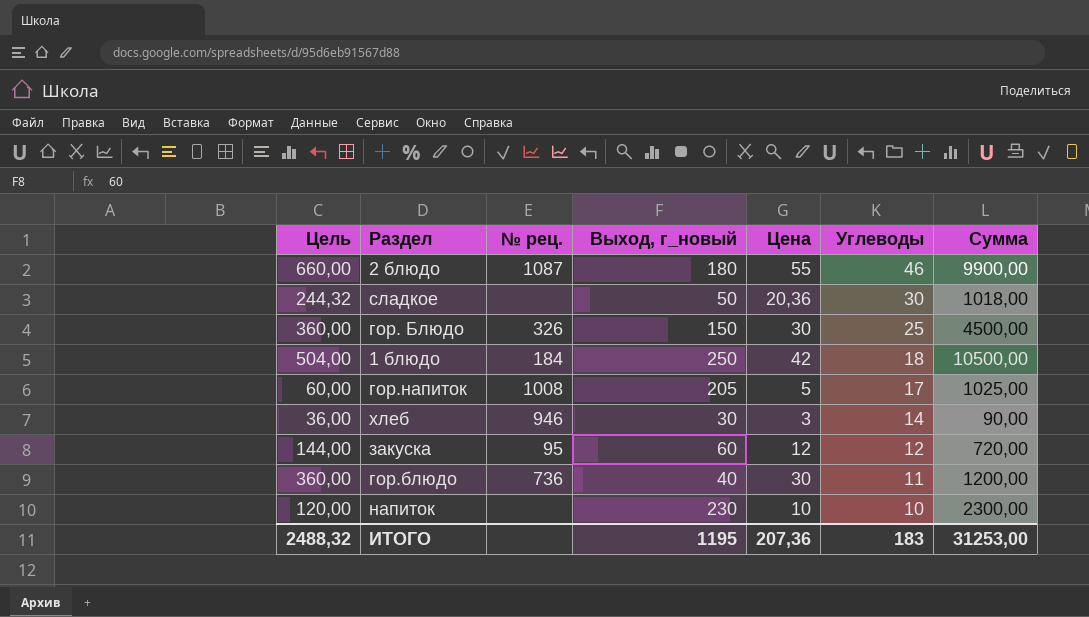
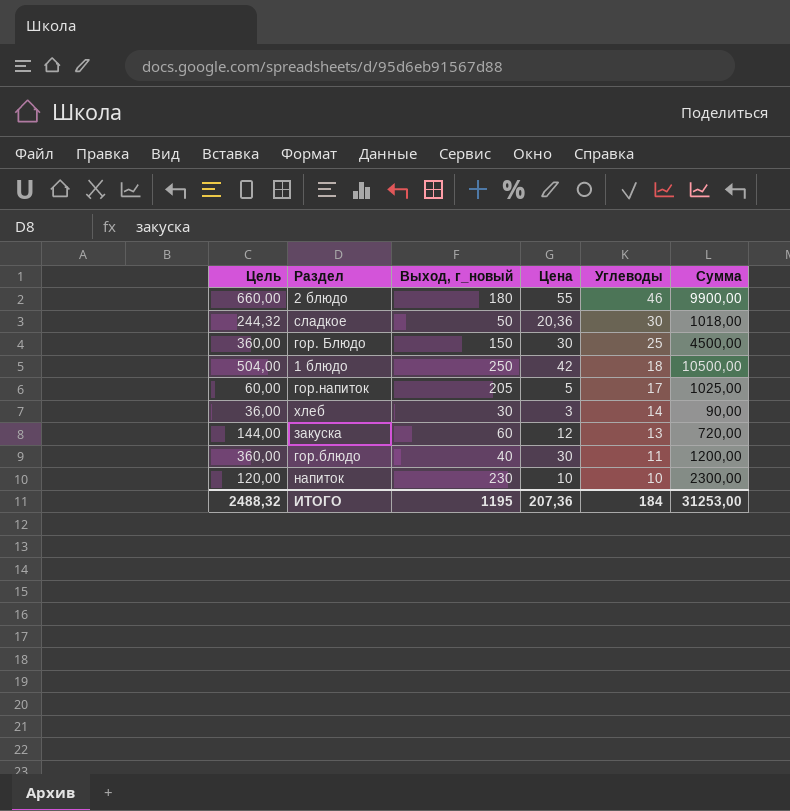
column № рец. | position: 3 -> none
закуска | Углеводы: 12 -> 13
ИТОГО | Углеводы: 183 -> 184

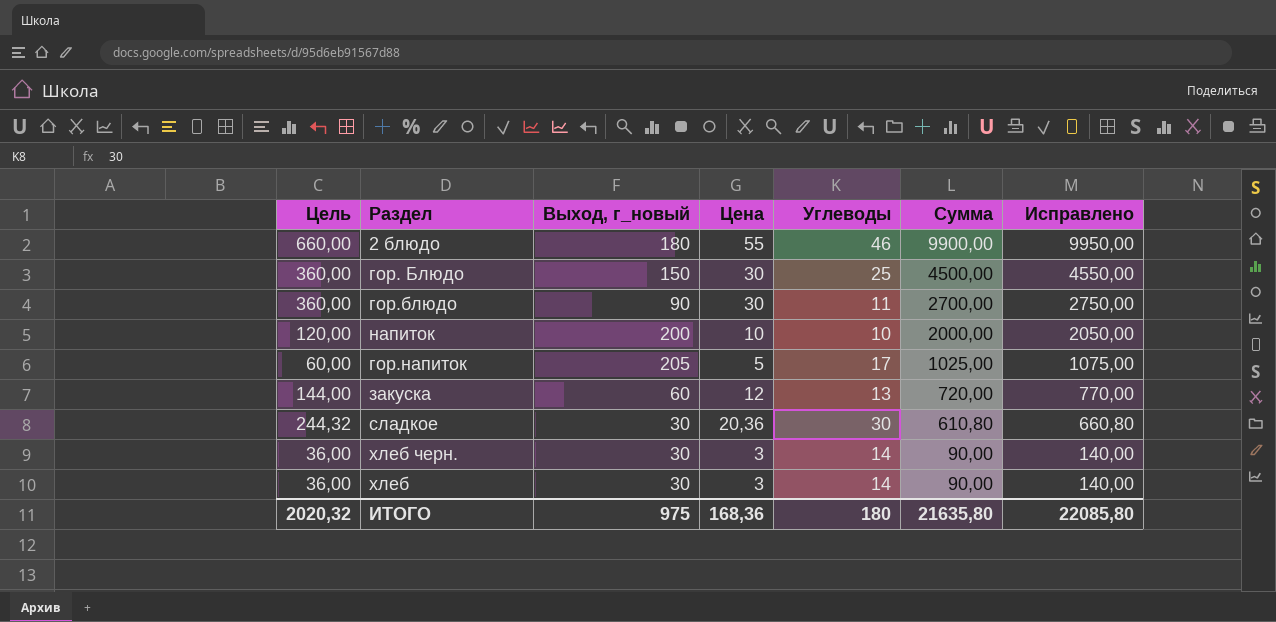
row order: Углеводы descending -> Сумма descending
column Исправлено | formula: none -> [Сумма] + 50
row 1 блюдо: 504,00 | 250 | 42 | 18 | 10500,00 -> none
гор.блюдо | Выход, г_новый: 40 -> 90
гор.блюдо | Сумма: 1200,00 -> 2700,00
напиток | Выход, г_новый: 230 -> 200
напиток | Сумма: 2300,00 -> 2000,00
сладкое | Выход, г_новый: 50 -> 30
сладкое | Сумма: 1018,00 -> 610,80
row хлеб черн.: none -> 36,00 | 30 | 3 | 14 | 90,00 | 140,00
ИТОГО | Цель: 2488,32 -> 2020,32
ИТОГО | Выход, г_новый: 1195 -> 975
ИТОГО | Цена: 207,36 -> 168,36
ИТОГО | Углеводы: 184 -> 180
ИТОГО | Сумма: 31253,00 -> 21635,80

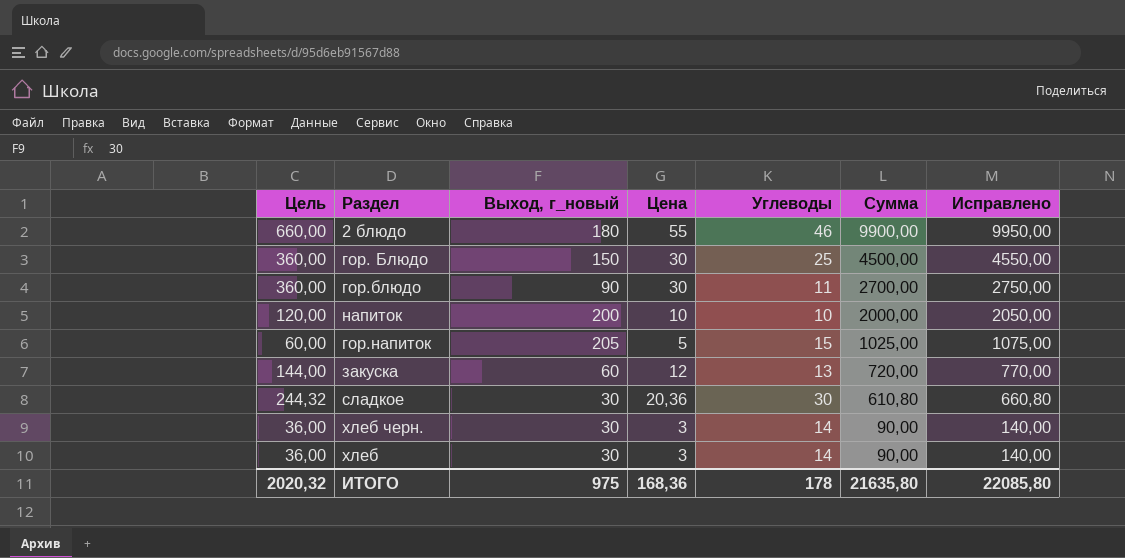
гор.напиток | Углеводы: 17 -> 15
ИТОГО | Углеводы: 180 -> 178

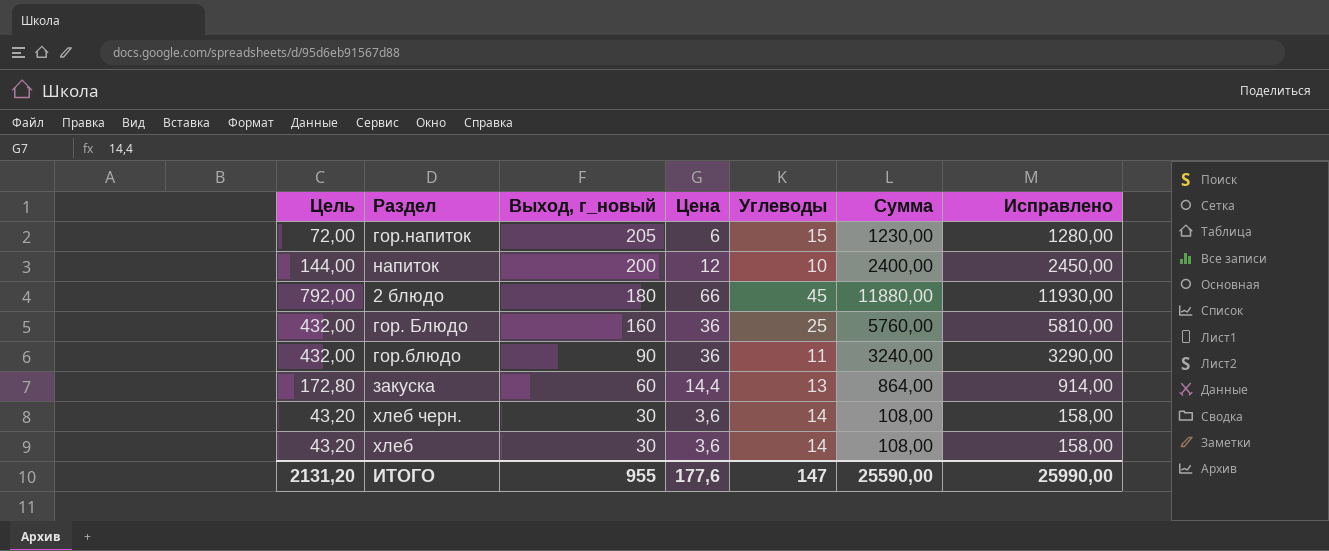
row order: Сумма descending -> Выход, г_новый descending
row сладкое: 244,32 | 30 | 20,36 | 30 | 610,80 | 660,80 -> none
гор.напиток | Цель: 60,00 -> 72,00
гор.напиток | Цена: 5 -> 6
гор.напиток | Сумма: 1025,00 -> 1230,00
гор.напиток | Исправлено: 1075,00 -> 1280,00
напиток | Цель: 120,00 -> 144,00
напиток | Цена: 10 -> 12
напиток | Сумма: 2000,00 -> 2400,00
напиток | Исправлено: 2050,00 -> 2450,00
2 блюдо | Цель: 660,00 -> 792,00
2 блюдо | Цена: 55 -> 66
2 блюдо | Углеводы: 46 -> 45
2 блюдо | Сумма: 9900,00 -> 11880,00
2 блюдо | Исправлено: 9950,00 -> 11930,00
гор. Блюдо | Цель: 360,00 -> 432,00
гор. Блюдо | Выход, г_новый: 150 -> 160
гор. Блюдо | Цена: 30 -> 36
гор. Блюдо | Сумма: 4500,00 -> 5760,00
гор. Блюдо | Исправлено: 4550,00 -> 5810,00
гор.блюдо | Цель: 360,00 -> 432,00
гор.блюдо | Цена: 30 -> 36
гор.блюдо | Сумма: 2700,00 -> 3240,00
гор.блюдо | Исправлено: 2750,00 -> 3290,00
закуска | Цель: 144,00 -> 172,80
закуска | Цена: 12 -> 14,4
закуска | Сумма: 720,00 -> 864,00
закуска | Исправлено: 770,00 -> 914,00
хлеб черн. | Цель: 36,00 -> 43,20
хлеб черн. | Цена: 3 -> 3,6
хлеб черн. | Сумма: 90,00 -> 108,00
хлеб черн. | Исправлено: 140,00 -> 158,00
хлеб | Цель: 36,00 -> 43,20
хлеб | Цена: 3 -> 3,6
хлеб | Сумма: 90,00 -> 108,00
хлеб | Исправлено: 140,00 -> 158,00
ИТОГО | Цель: 2020,32 -> 2131,20
ИТОГО | Выход, г_новый: 975 -> 955
ИТОГО | Цена: 168,36 -> 177,6
ИТОГО | Углеводы: 178 -> 147
ИТОГО | Сумма: 21635,80 -> 25590,00
ИТОГО | Исправлено: 22085,80 -> 25990,00

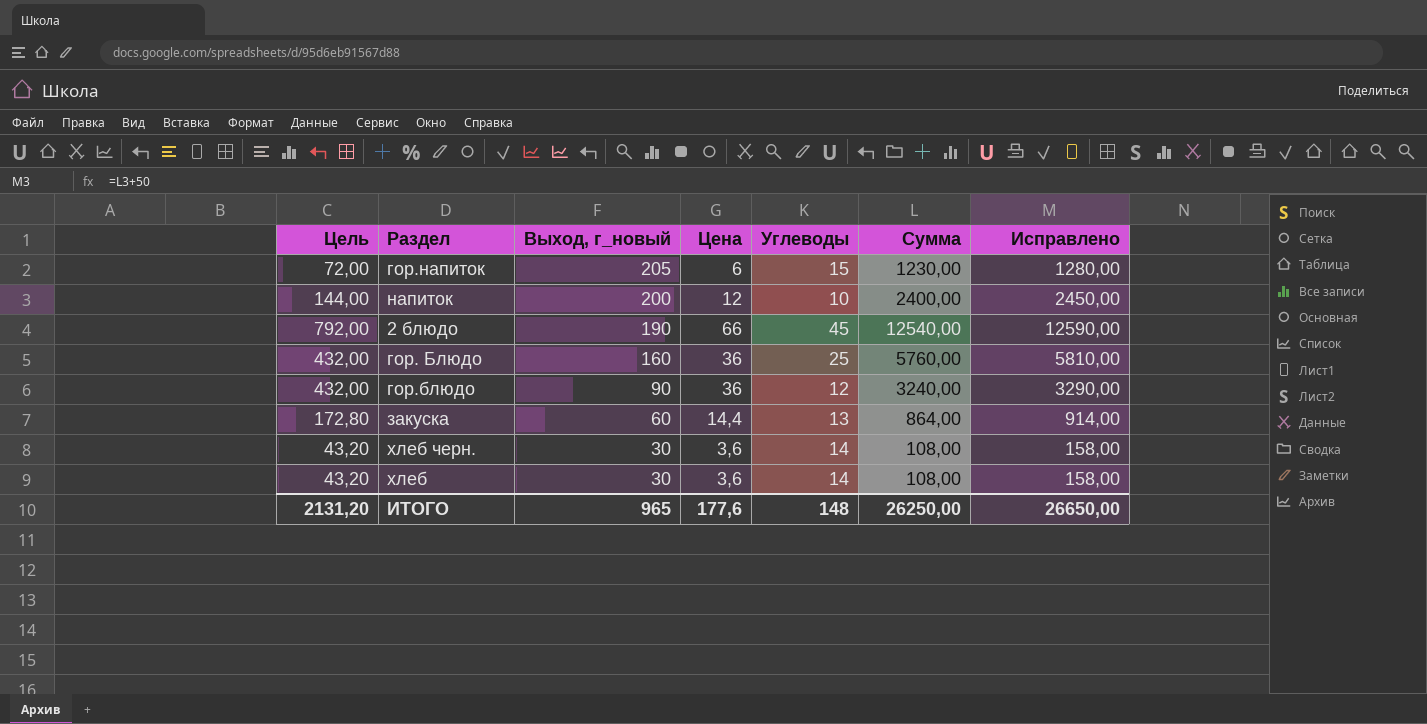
2 блюдо | Выход, г_новый: 180 -> 190
2 блюдо | Сумма: 11880,00 -> 12540,00
2 блюдо | Исправлено: 11930,00 -> 12590,00
гор.блюдо | Углеводы: 11 -> 12
ИТОГО | Выход, г_новый: 955 -> 965
ИТОГО | Углеводы: 147 -> 148
ИТОГО | Сумма: 25590,00 -> 26250,00
ИТОГО | Исправлено: 25990,00 -> 26650,00

